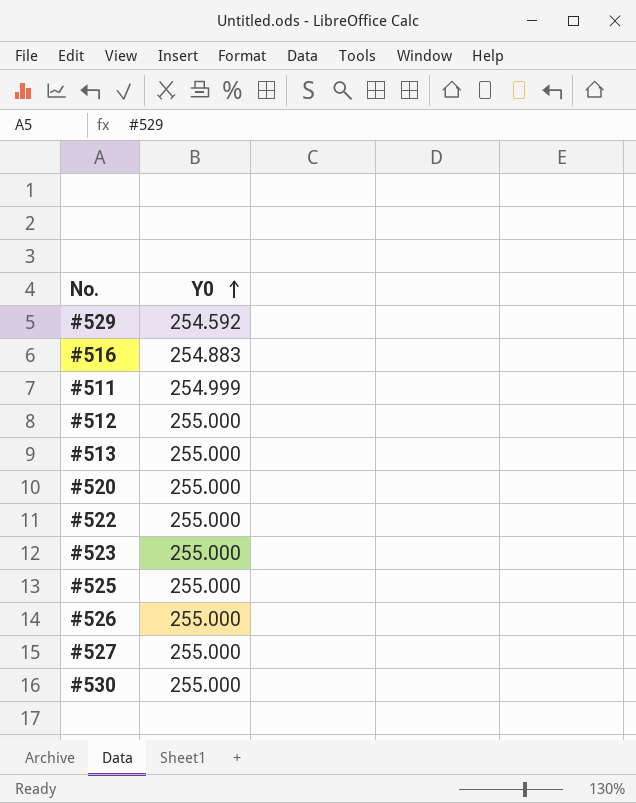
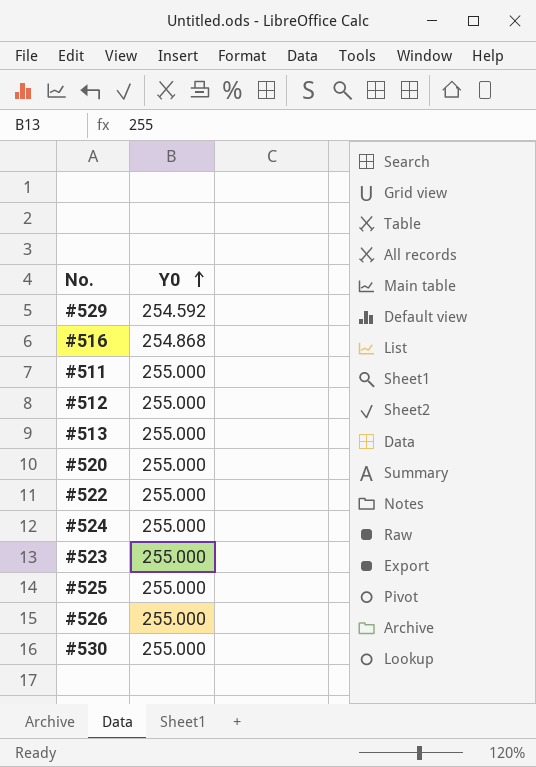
row #527: 255.000 -> none
#516 | Y0: 254.883 -> 254.868
#511 | Y0: 254.999 -> 255.000
row #524: none -> 255.000

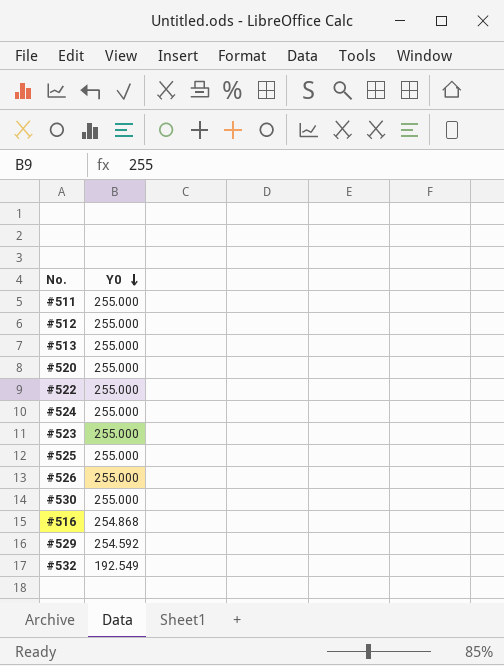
row order: Y0 ascending -> Y0 descending
row #532: none -> 192.549

